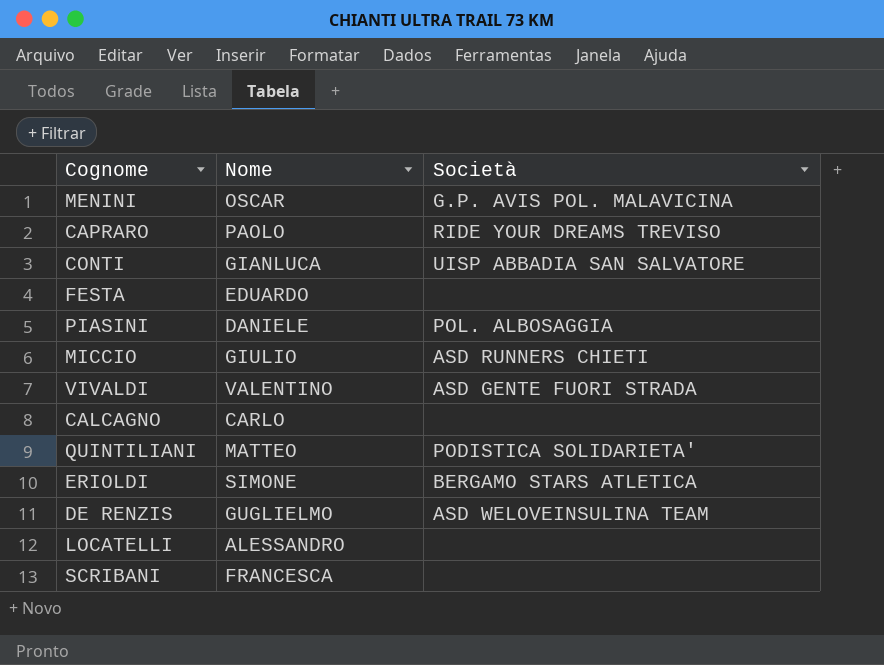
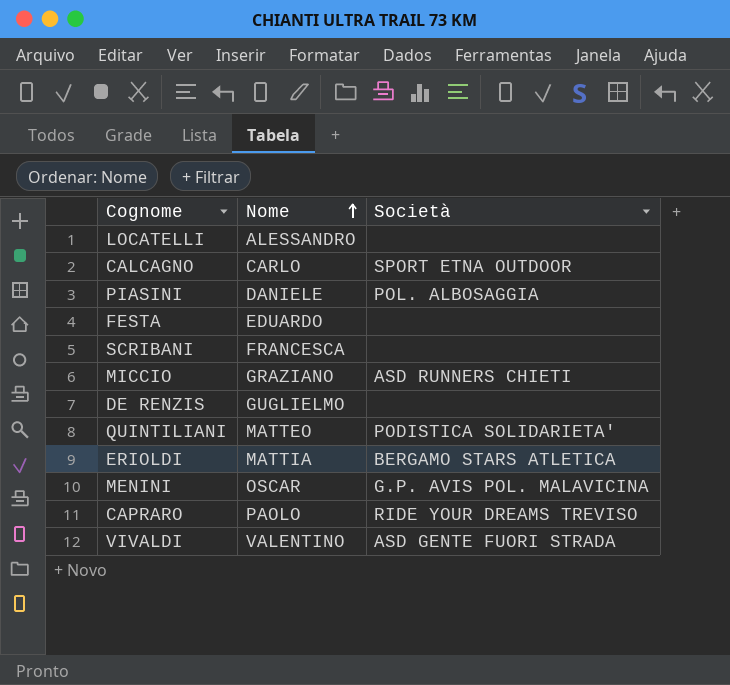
row order: none -> Nome ascending
row CONTI: GIANLUCA | UISP ABBADIA SAN SALVATORE -> none
CALCAGNO | Società: none -> SPORT ETNA OUTDOOR
MICCIO | Nome: GIULIO -> GRAZIANO
DE RENZIS | Società: ASD WELOVEINSULINA TEAM -> none
ERIOLDI | Nome: SIMONE -> MATTIA

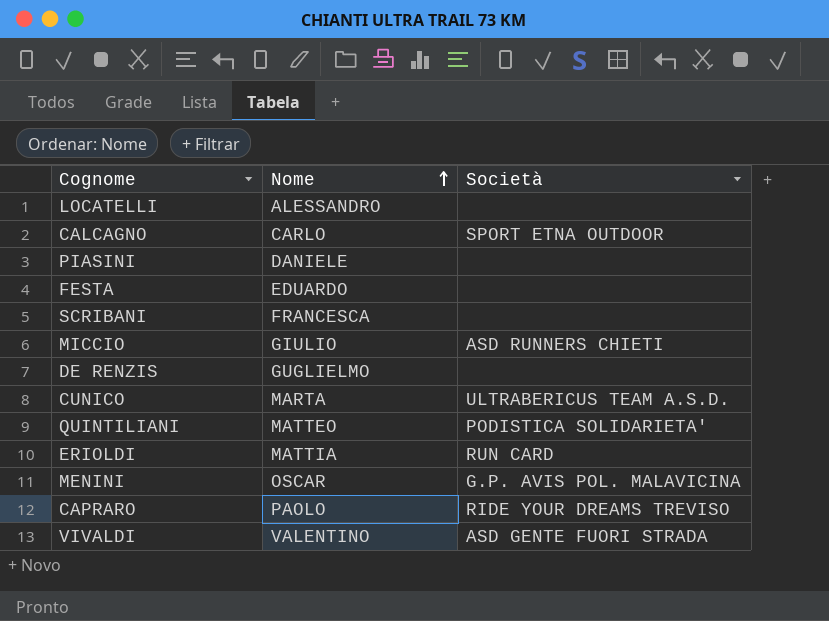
PIASINI | Società: POL. ALBOSAGGIA -> none
MICCIO | Nome: GRAZIANO -> GIULIO
row CUNICO: none -> MARTA | ULTRABERICUS TEAM A.S.D.
ERIOLDI | Società: BERGAMO STARS ATLETICA -> RUN CARD

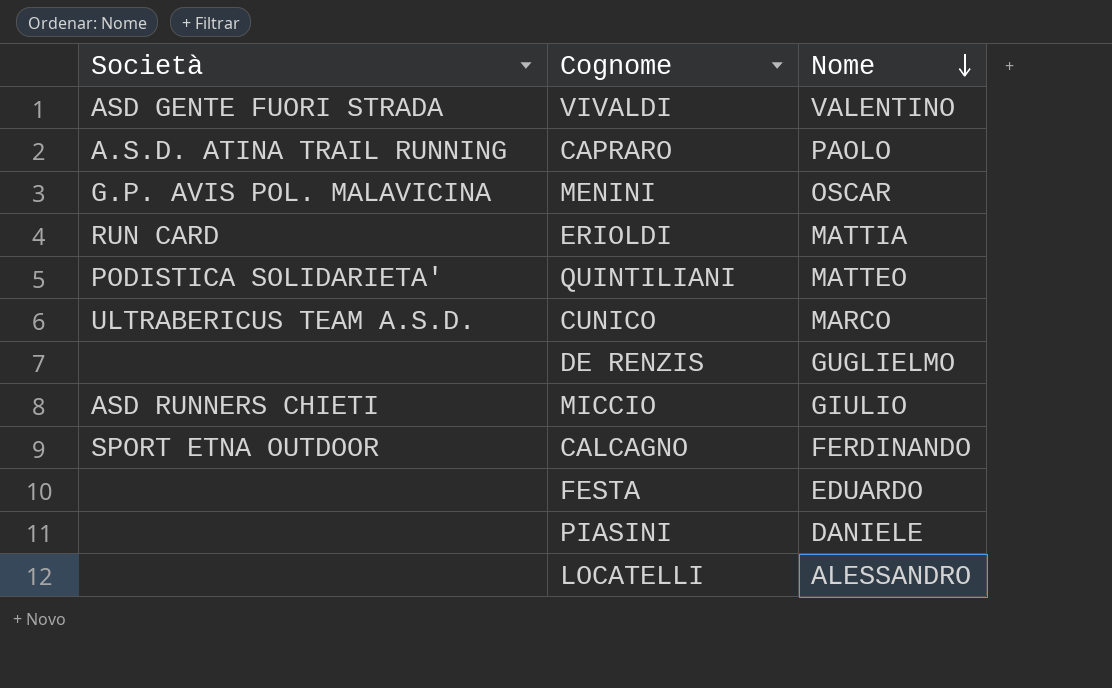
row order: Nome ascending -> Nome descending
column Società | position: 3 -> 1
row SCRIBANI: FRANCESCA | none -> none
CAPRARO | Società: RIDE YOUR DREAMS TREVISO -> A.S.D. ATINA TRAIL RUNNING
CUNICO | Nome: MARTA -> MARCO
CALCAGNO | Nome: CARLO -> FERDINANDO

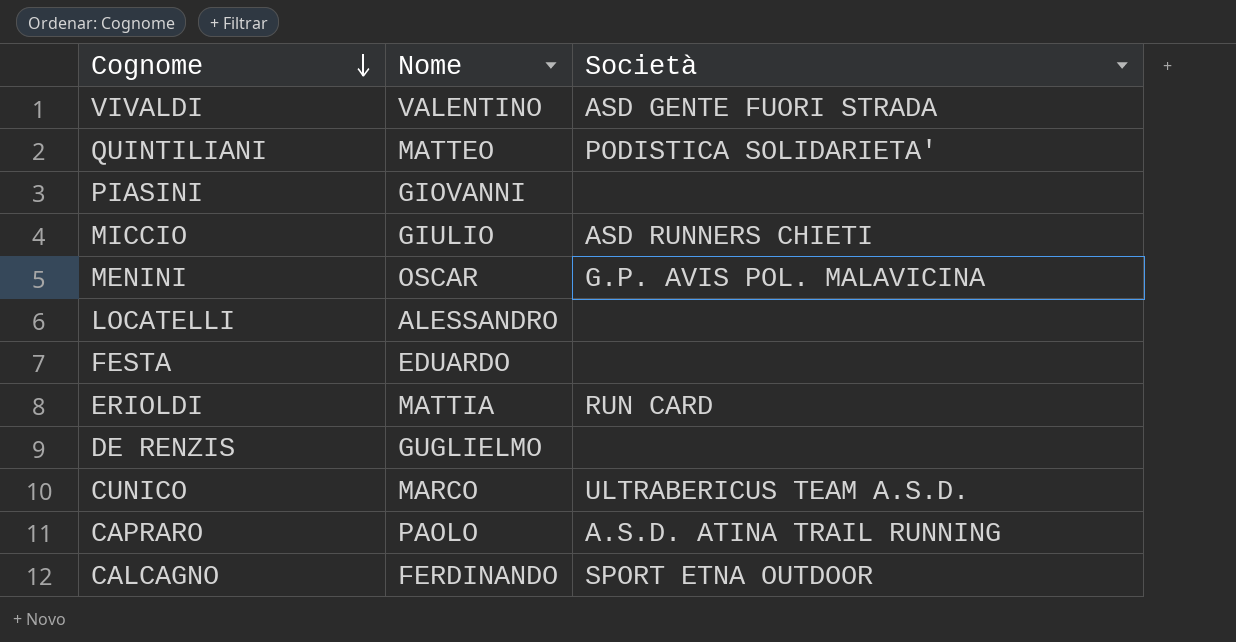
row order: Nome descending -> Cognome descending
column Società | position: 1 -> 3
PIASINI | Nome: DANIELE -> GIOVANNI

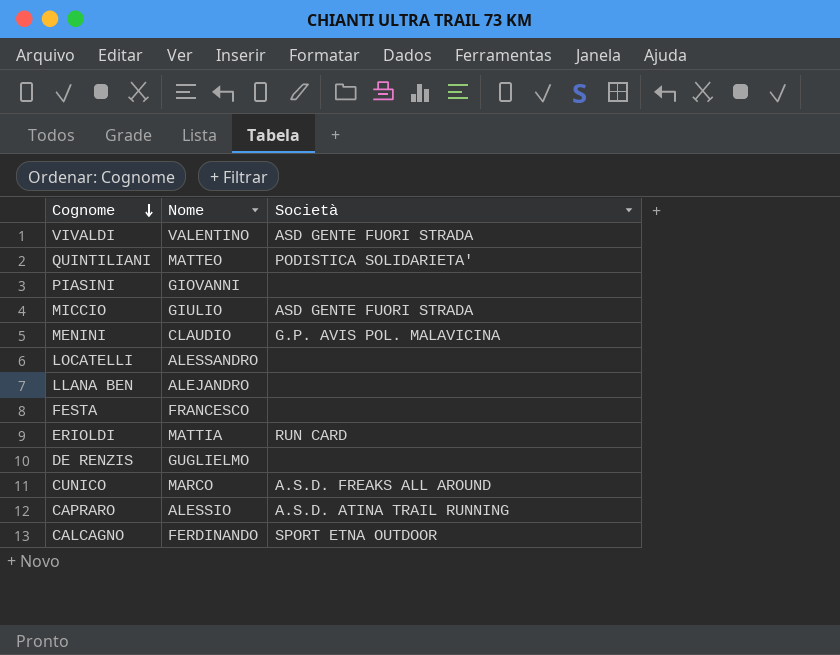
MICCIO | Società: ASD RUNNERS CHIETI -> ASD GENTE FUORI STRADA
MENINI | Nome: OSCAR -> CLAUDIO
row LLANA BEN: none -> ALEJANDRO | none
FESTA | Nome: EDUARDO -> FRANCESCO
CUNICO | Società: ULTRABERICUS TEAM A.S.D. -> A.S.D. FREAKS ALL AROUND
CAPRARO | Nome: PAOLO -> ALESSIO

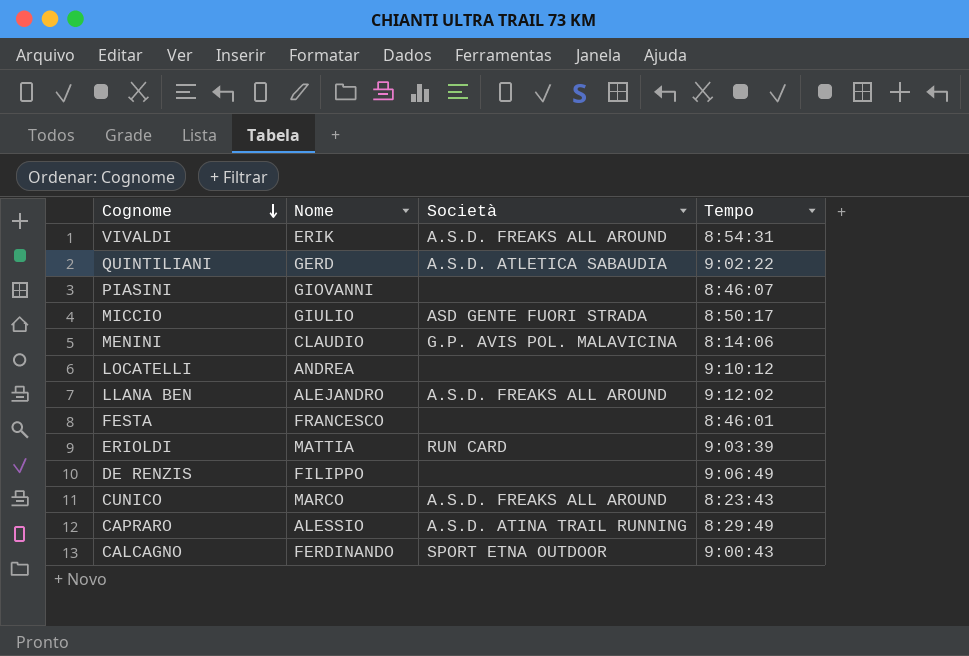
column Tempo | position: none -> 4
VIVALDI | Nome: VALENTINO -> ERIK
VIVALDI | Società: ASD GENTE FUORI STRADA -> A.S.D. FREAKS ALL AROUND
QUINTILIANI | Nome: MATTEO -> GERD
QUINTILIANI | Società: PODISTICA SOLIDARIETA' -> A.S.D. ATLETICA SABAUDIA
LOCATELLI | Nome: ALESSANDRO -> ANDREA
LLANA BEN | Società: none -> A.S.D. FREAKS ALL AROUND
DE RENZIS | Nome: GUGLIELMO -> FILIPPO

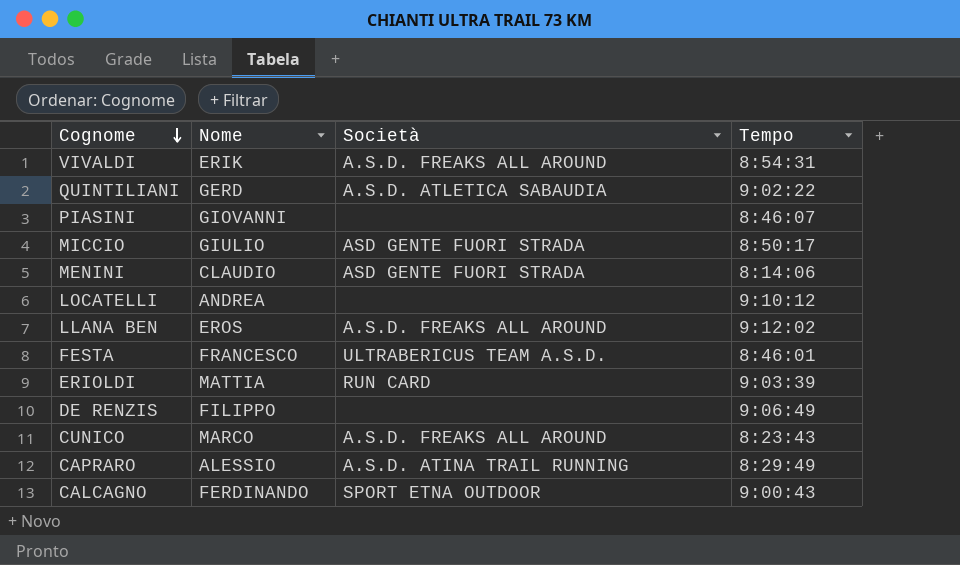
MENINI | Società: G.P. AVIS POL. MALAVICINA -> ASD GENTE FUORI STRADA
LLANA BEN | Nome: ALEJANDRO -> EROS
FESTA | Società: none -> ULTRABERICUS TEAM A.S.D.

